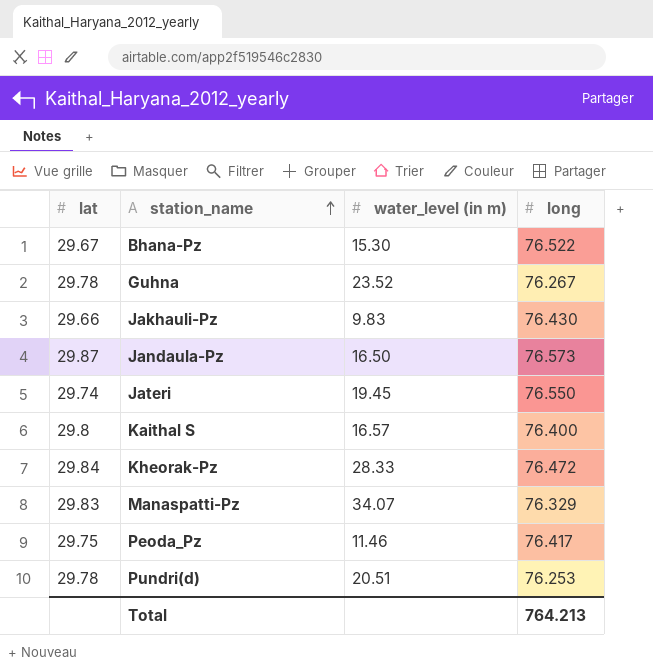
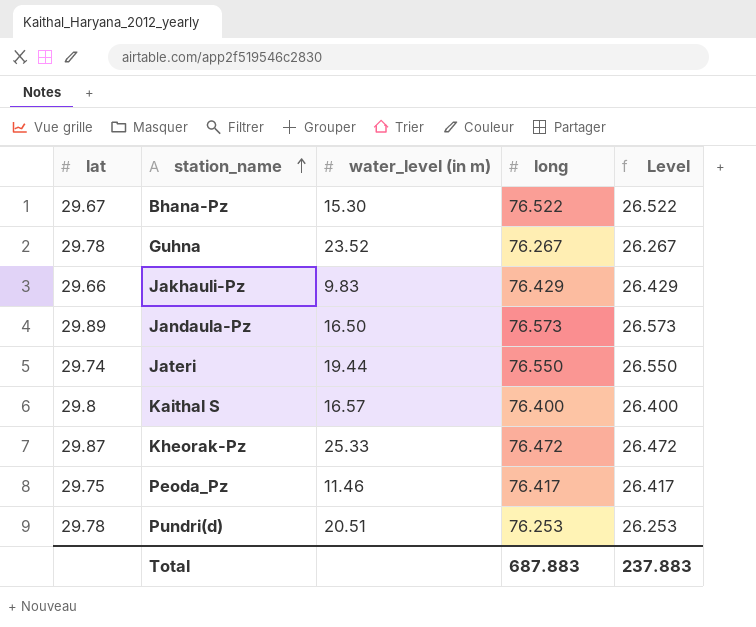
column Level | formula: none -> [long] - 50
row Manaspatti-Pz: 29.83 | 34.07 | 76.329 -> none
Jakhauli-Pz | long: 76.430 -> 76.429
Jandaula-Pz | lat: 29.87 -> 29.89
Jateri | water_level (in m): 19.45 -> 19.44
Kheorak-Pz | lat: 29.84 -> 29.87
Kheorak-Pz | water_level (in m): 28.33 -> 25.33
Total | long: 764.213 -> 687.883

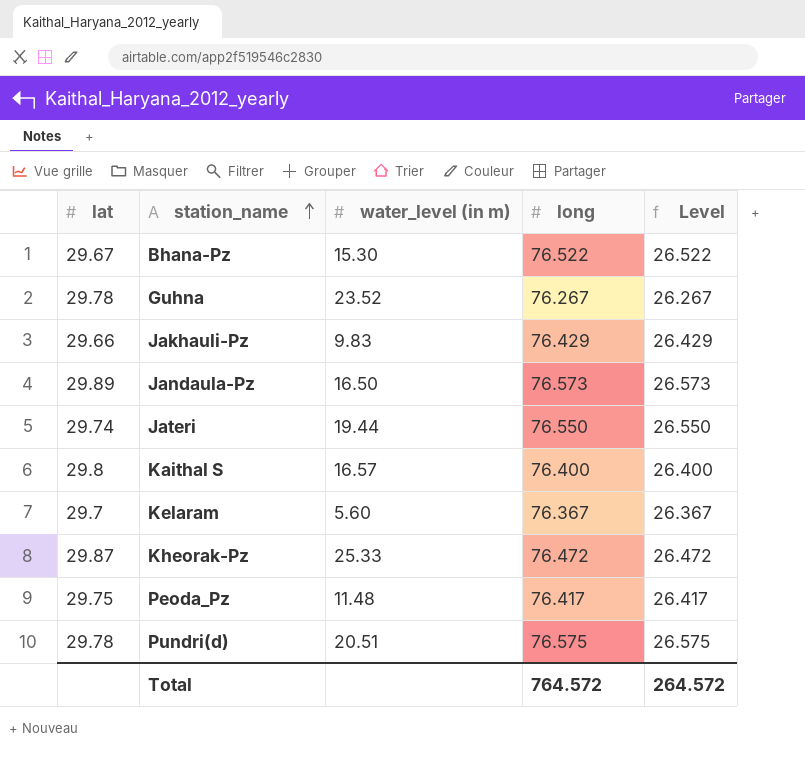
row Kelaram: none -> 29.7 | 5.60 | 76.367 | 26.367
Peoda_Pz | water_level (in m): 11.46 -> 11.48
Pundri(d) | long: 76.253 -> 76.575
Pundri(d) | Level: 26.253 -> 26.575
Total | long: 687.883 -> 764.572
Total | Level: 237.883 -> 264.572

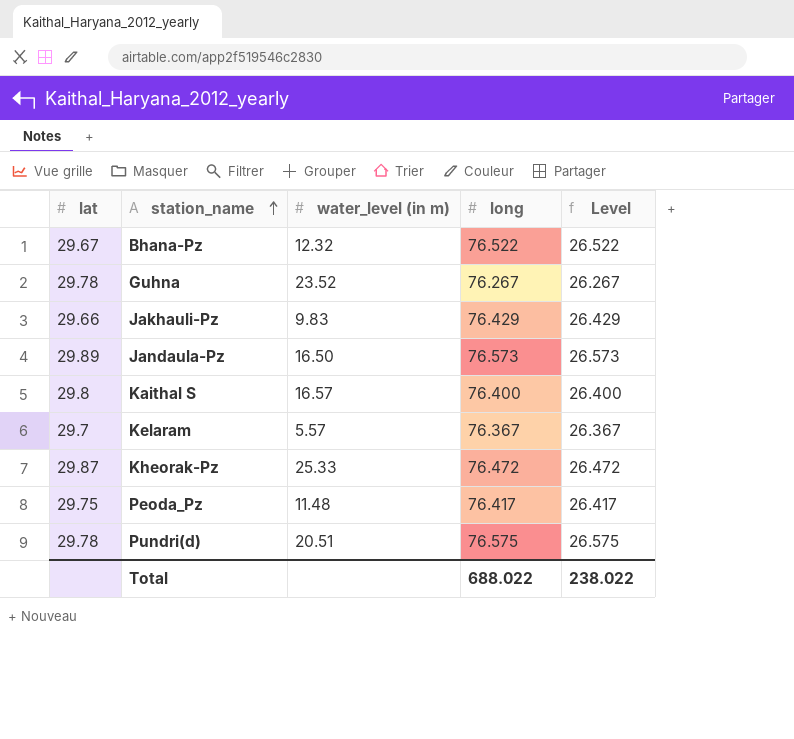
row Jateri: 29.74 | 19.44 | 76.550 | 26.550 -> none
Bhana-Pz | water_level (in m): 15.30 -> 12.32
Kelaram | water_level (in m): 5.60 -> 5.57
Total | long: 764.572 -> 688.022
Total | Level: 264.572 -> 238.022

